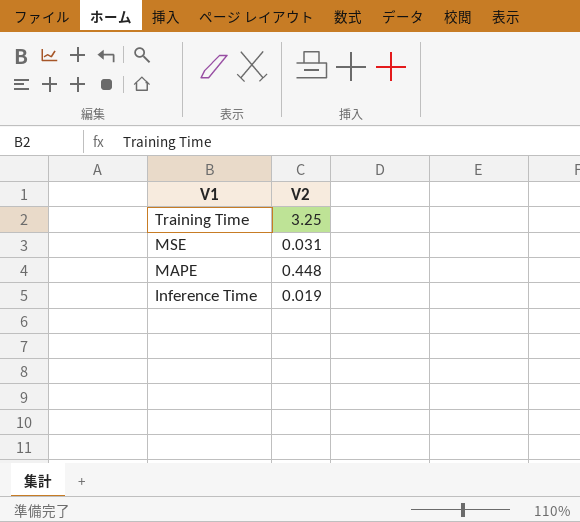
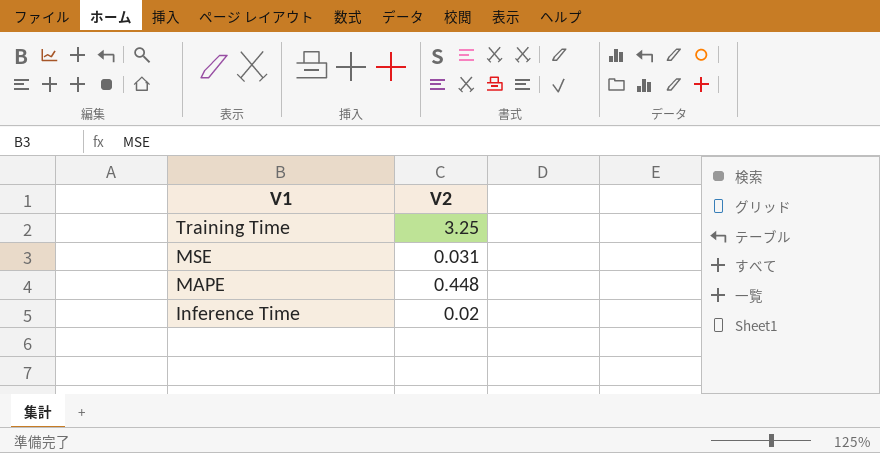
Inference Time | V2: 0.019 -> 0.02

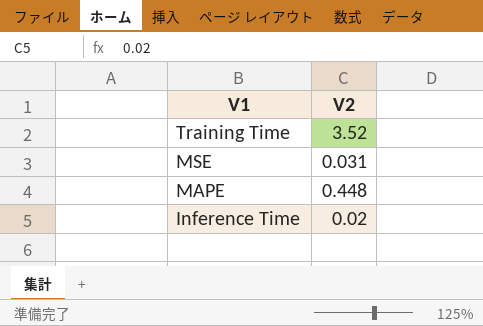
Training Time | V2: 3.25 -> 3.52

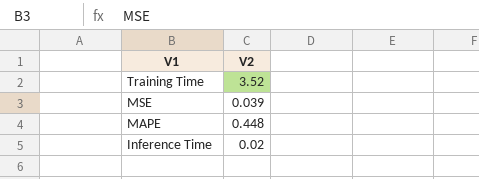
MSE | V2: 0.031 -> 0.039

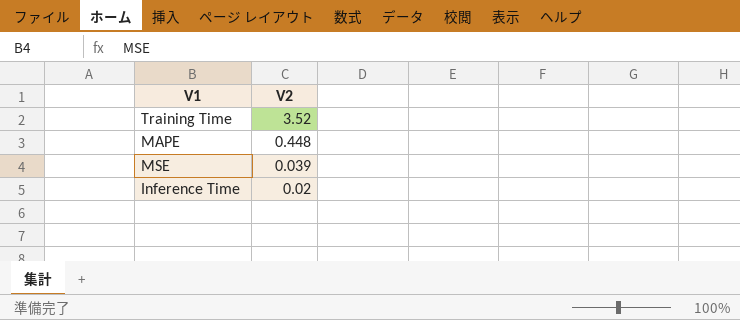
row order: V1 descending -> V2 descending

